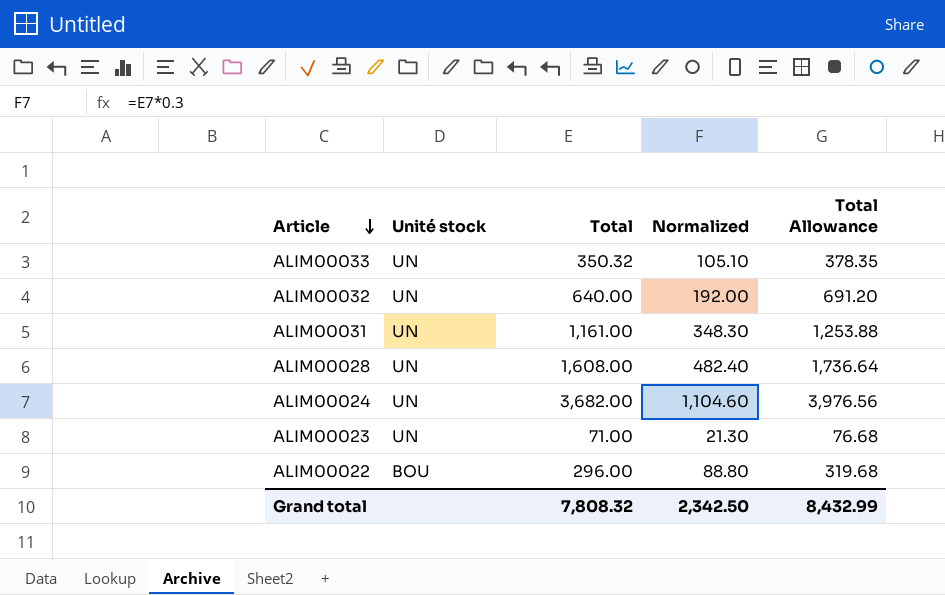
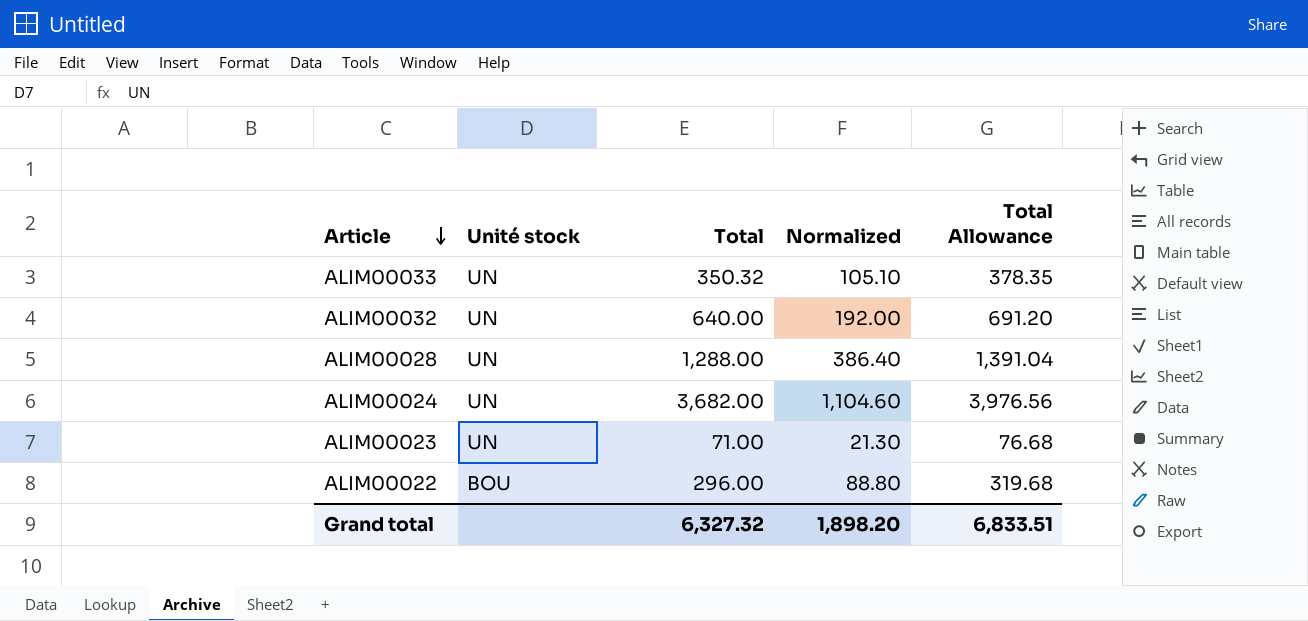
row ALIM00031: UN | 1,161.00 | 348.30 | 1,253.88 -> none
ALIM00028 | Total: 1,608.00 -> 1,288.00
ALIM00028 | Normalized: 482.40 -> 386.40
ALIM00028 | Total Allowance: 1,736.64 -> 1,391.04
Grand total | Total: 7,808.32 -> 6,327.32
Grand total | Normalized: 2,342.50 -> 1,898.20
Grand total | Total Allowance: 8,432.99 -> 6,833.51

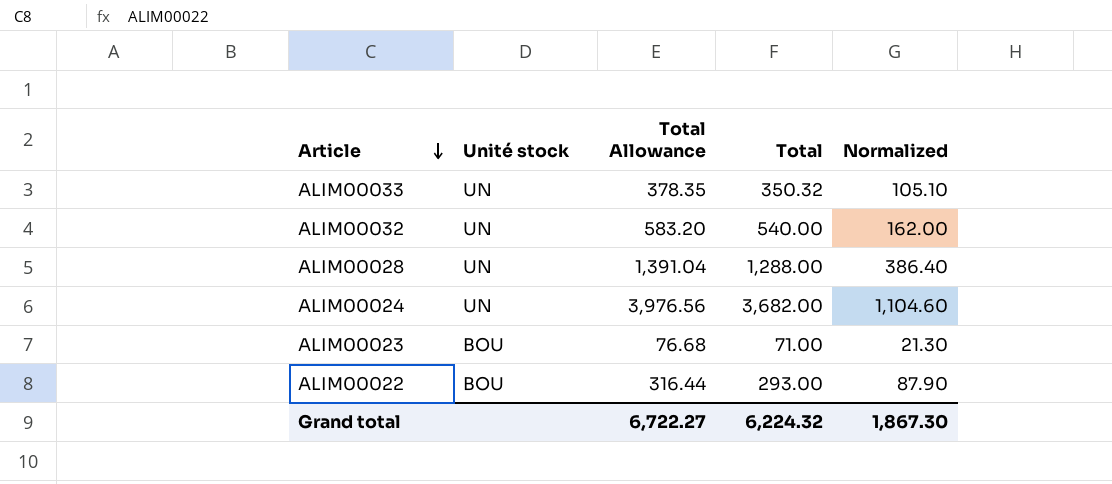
column Total Allowance | position: 5 -> 3
ALIM00032 | Total Allowance: 691.20 -> 583.20
ALIM00032 | Total: 640.00 -> 540.00
ALIM00032 | Normalized: 192.00 -> 162.00
ALIM00023 | Unité stock: UN -> BOU
ALIM00022 | Total Allowance: 319.68 -> 316.44
ALIM00022 | Total: 296.00 -> 293.00
ALIM00022 | Normalized: 88.80 -> 87.90
Grand total | Total Allowance: 6,833.51 -> 6,722.27
Grand total | Total: 6,327.32 -> 6,224.32
Grand total | Normalized: 1,898.20 -> 1,867.30

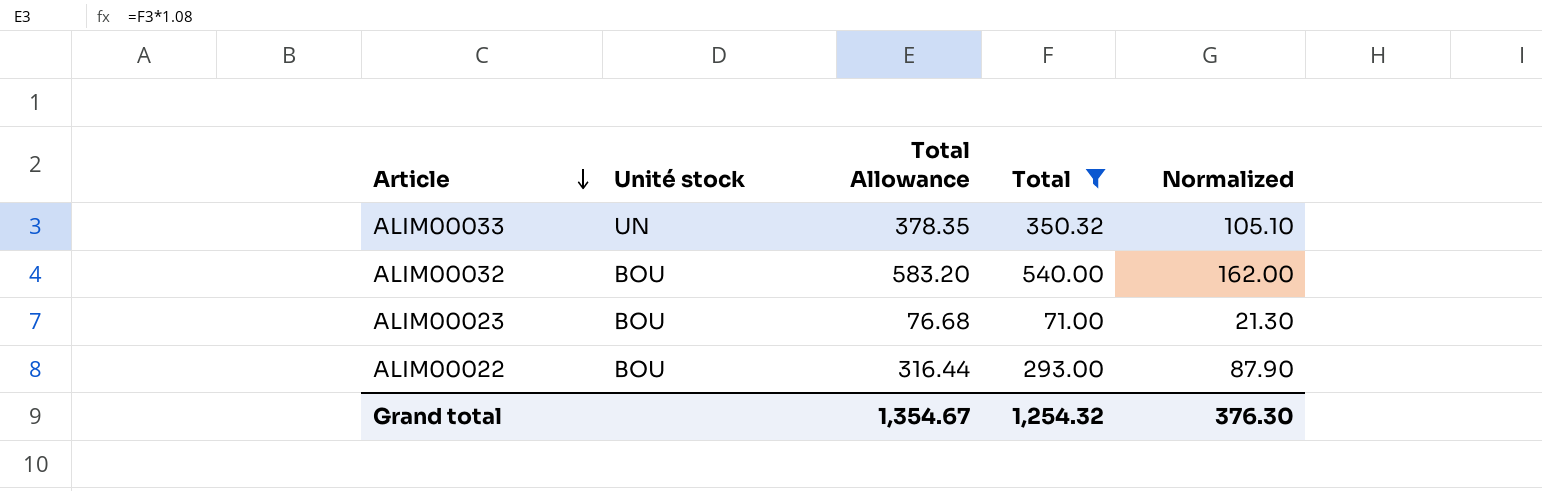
filter: none -> Total <= 540.00
ALIM00032 | Unité stock: UN -> BOU
Grand total | Total Allowance: 6,722.27 -> 1,354.67
Grand total | Total: 6,224.32 -> 1,254.32
Grand total | Normalized: 1,867.30 -> 376.30

